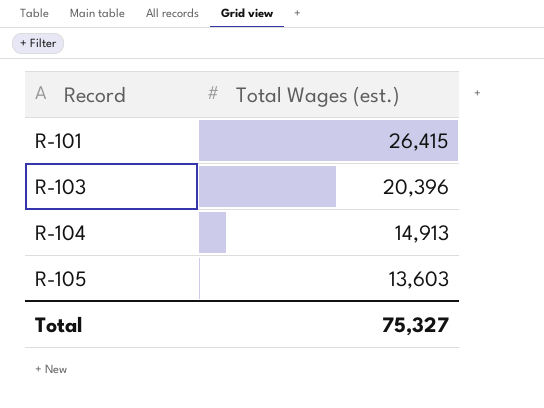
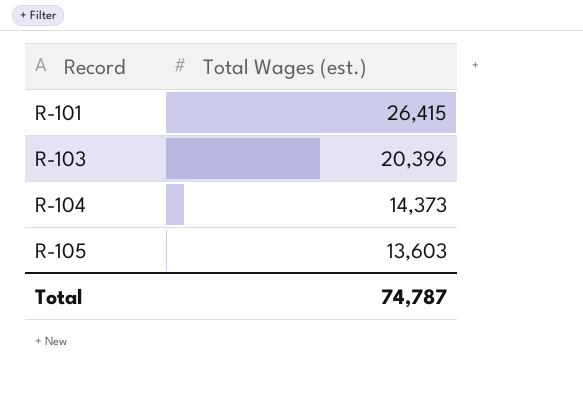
R-104 | Total Wages (est.): 14,913 -> 14,373
Total | Total Wages (est.): 75,327 -> 74,787

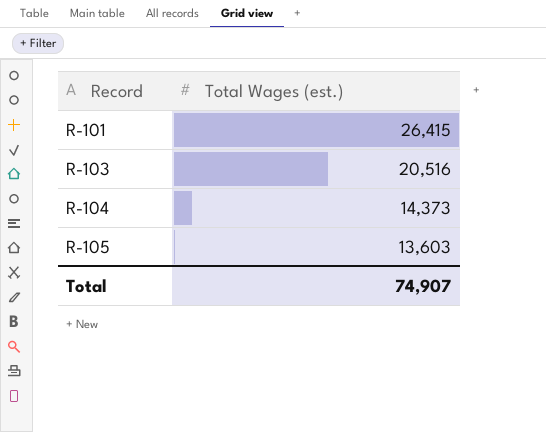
R-103 | Total Wages (est.): 20,396 -> 20,516
Total | Total Wages (est.): 74,787 -> 74,907

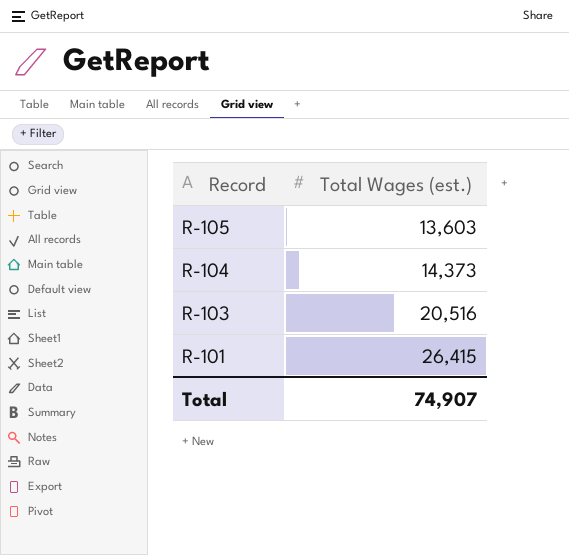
row order: Record ascending -> Record descending

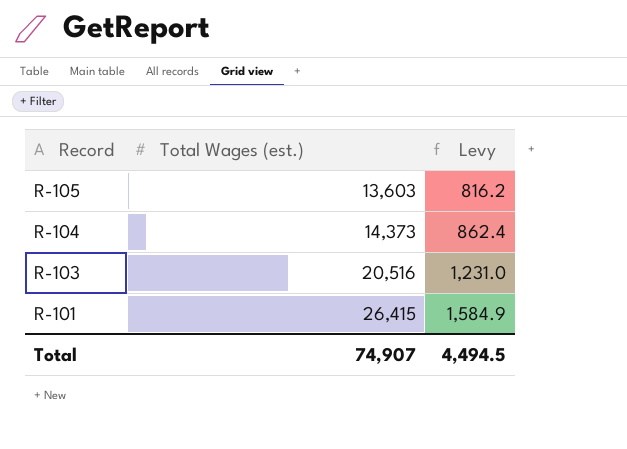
column Levy | formula: none -> [Total Wages (est.)] * 0.06

